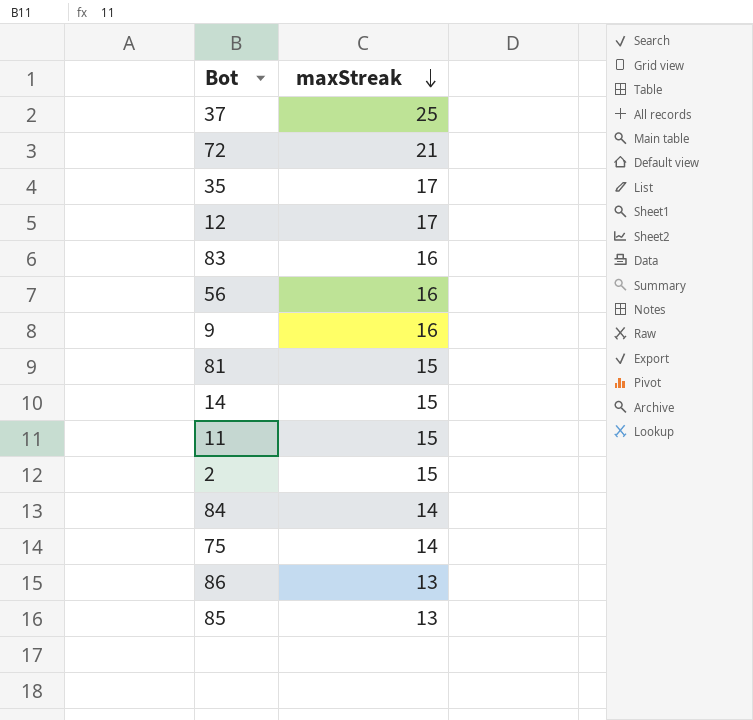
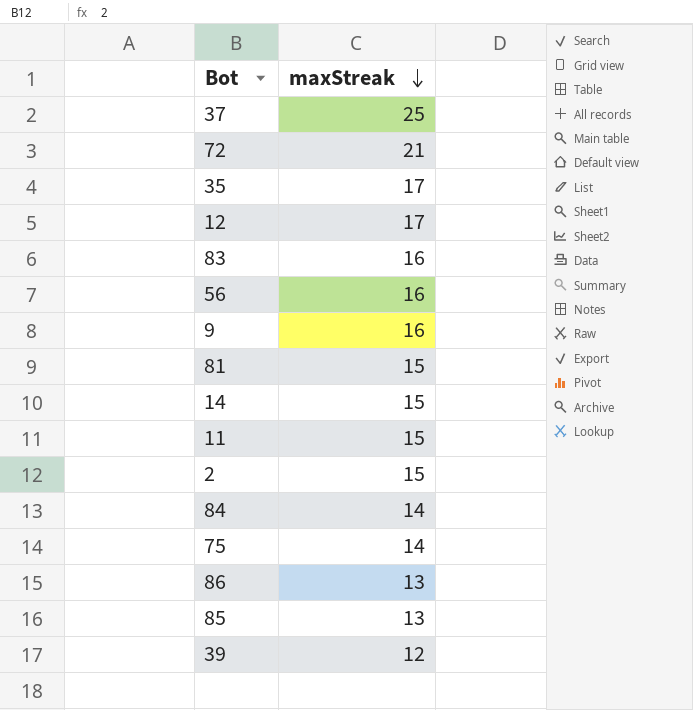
row 39: none -> 12

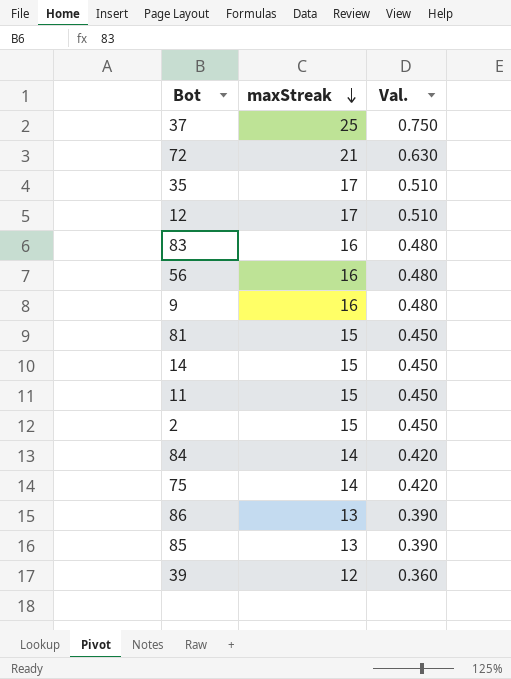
column Val. | formula: none -> [maxStreak] * 0.03

